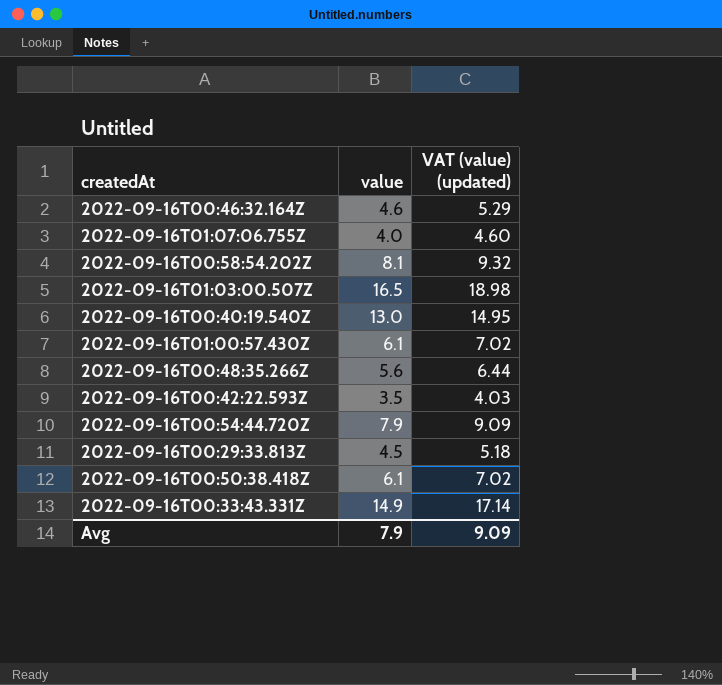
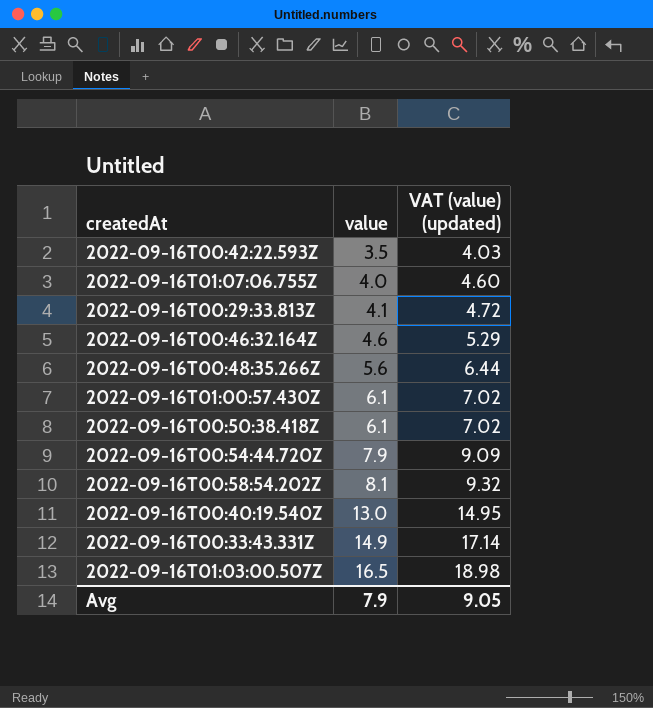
row order: none -> value ascending
2022-09-16T00:29:33.813Z | value: 4.5 -> 4.1
2022-09-16T00:29:33.813Z | VAT (value) (updated): 5.18 -> 4.72
Avg | VAT (value) (updated): 9.09 -> 9.05

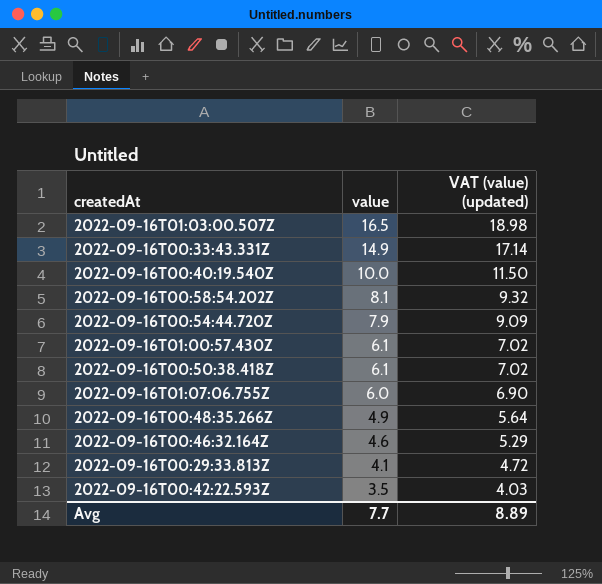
row order: value ascending -> value descending
2022-09-16T00:40:19.540Z | value: 13.0 -> 10.0
2022-09-16T00:40:19.540Z | VAT (value) (updated): 14.95 -> 11.50
2022-09-16T01:07:06.755Z | value: 4.0 -> 6.0
2022-09-16T01:07:06.755Z | VAT (value) (updated): 4.60 -> 6.90
2022-09-16T00:48:35.266Z | value: 5.6 -> 4.9
2022-09-16T00:48:35.266Z | VAT (value) (updated): 6.44 -> 5.64
Avg | value: 7.9 -> 7.7
Avg | VAT (value) (updated): 9.05 -> 8.89

